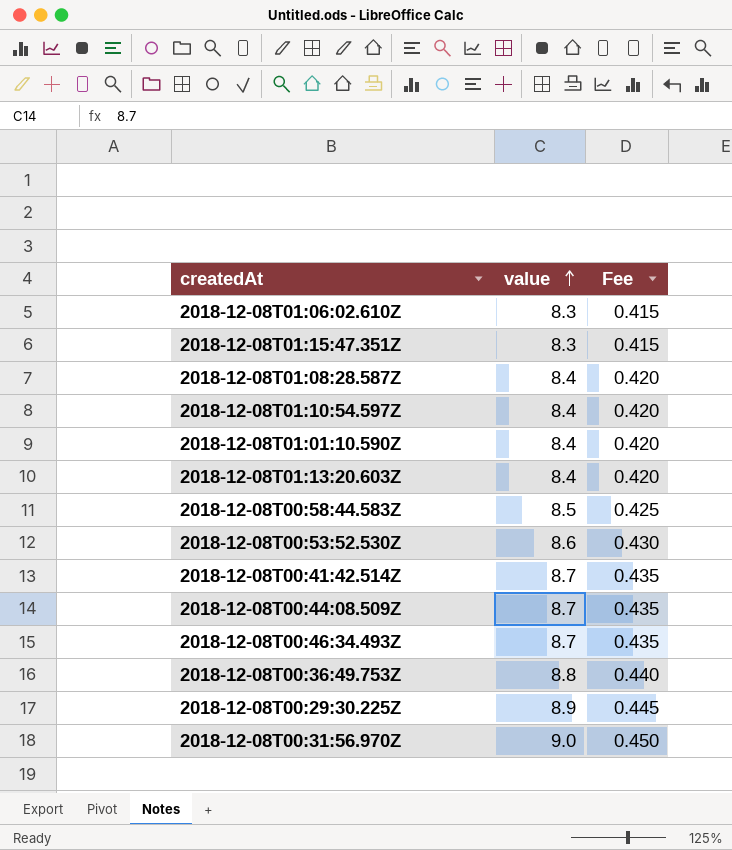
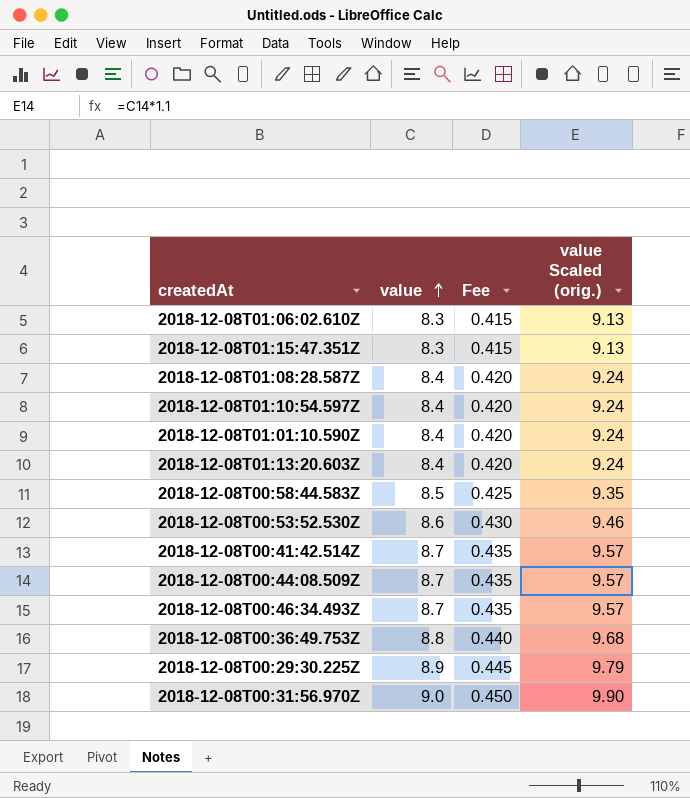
column value Scaled (orig.) | formula: none -> [value] * 1.1

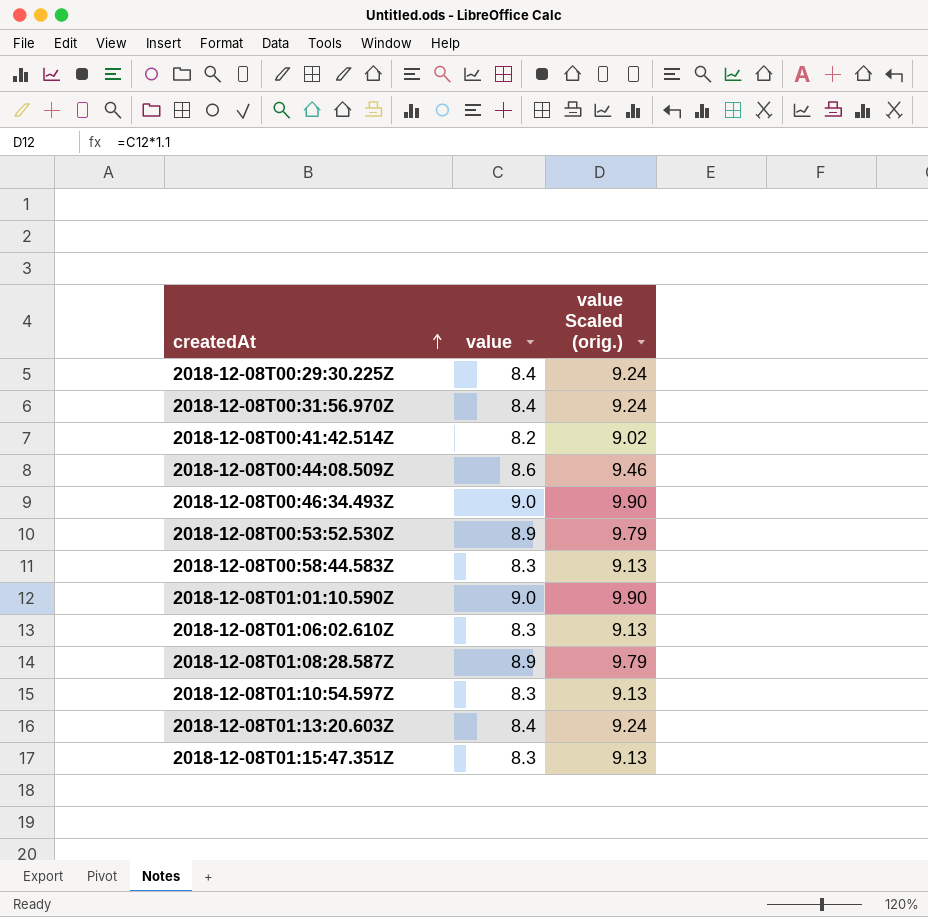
row order: value ascending -> createdAt ascending
column Fee | formula: [value] * 0.05 -> none
row 2018-12-08T00:36:49.753Z: 8.8 | 0.440 | 9.68 -> none
2018-12-08T00:29:30.225Z | value: 8.9 -> 8.4
2018-12-08T00:29:30.225Z | value Scaled (orig.): 9.79 -> 9.24
2018-12-08T00:31:56.970Z | value: 9.0 -> 8.4
2018-12-08T00:31:56.970Z | value Scaled (orig.): 9.90 -> 9.24
2018-12-08T00:41:42.514Z | value: 8.7 -> 8.2
2018-12-08T00:41:42.514Z | value Scaled (orig.): 9.57 -> 9.02
2018-12-08T00:44:08.509Z | value: 8.7 -> 8.6
2018-12-08T00:44:08.509Z | value Scaled (orig.): 9.57 -> 9.46
2018-12-08T00:46:34.493Z | value: 8.7 -> 9.0
2018-12-08T00:46:34.493Z | value Scaled (orig.): 9.57 -> 9.90
2018-12-08T00:53:52.530Z | value: 8.6 -> 8.9
2018-12-08T00:53:52.530Z | value Scaled (orig.): 9.46 -> 9.79
2018-12-08T00:58:44.583Z | value: 8.5 -> 8.3
2018-12-08T00:58:44.583Z | value Scaled (orig.): 9.35 -> 9.13
2018-12-08T01:01:10.590Z | value: 8.4 -> 9.0
2018-12-08T01:01:10.590Z | value Scaled (orig.): 9.24 -> 9.90
2018-12-08T01:08:28.587Z | value: 8.4 -> 8.9
2018-12-08T01:08:28.587Z | value Scaled (orig.): 9.24 -> 9.79
2018-12-08T01:10:54.597Z | value: 8.4 -> 8.3
2018-12-08T01:10:54.597Z | value Scaled (orig.): 9.24 -> 9.13

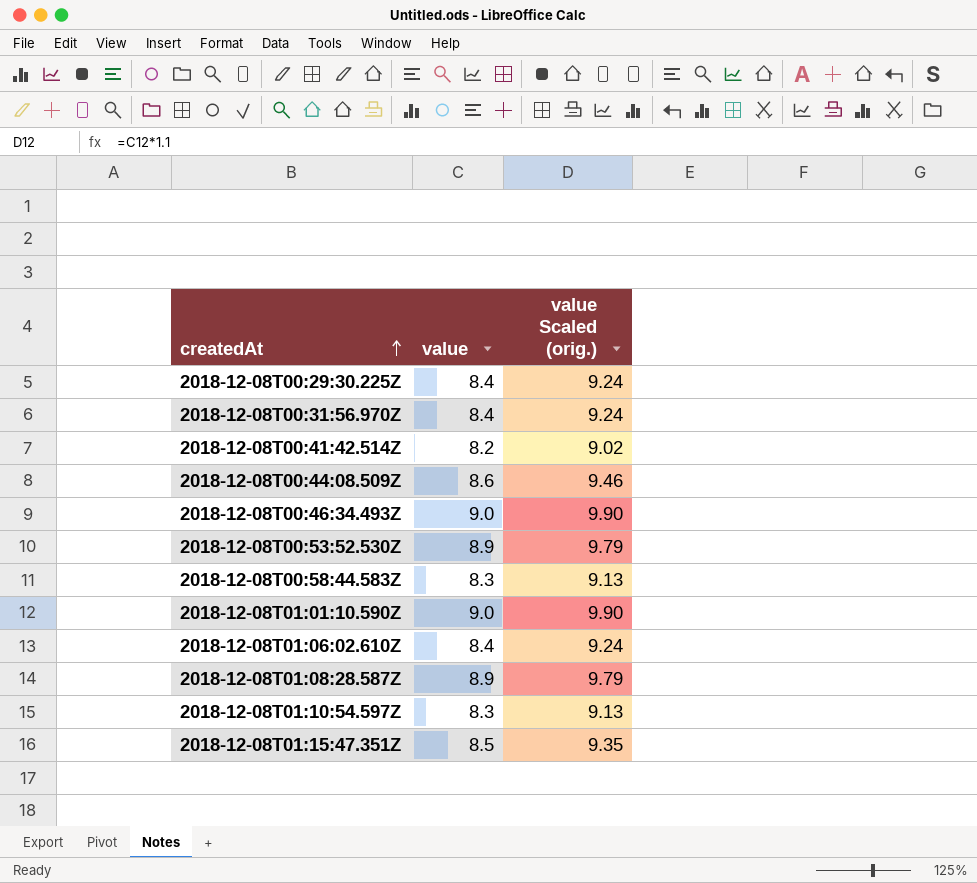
row 2018-12-08T01:13:20.603Z: 8.4 | 9.24 -> none
2018-12-08T01:06:02.610Z | value: 8.3 -> 8.4
2018-12-08T01:06:02.610Z | value Scaled (orig.): 9.13 -> 9.24
2018-12-08T01:15:47.351Z | value: 8.3 -> 8.5
2018-12-08T01:15:47.351Z | value Scaled (orig.): 9.13 -> 9.35

